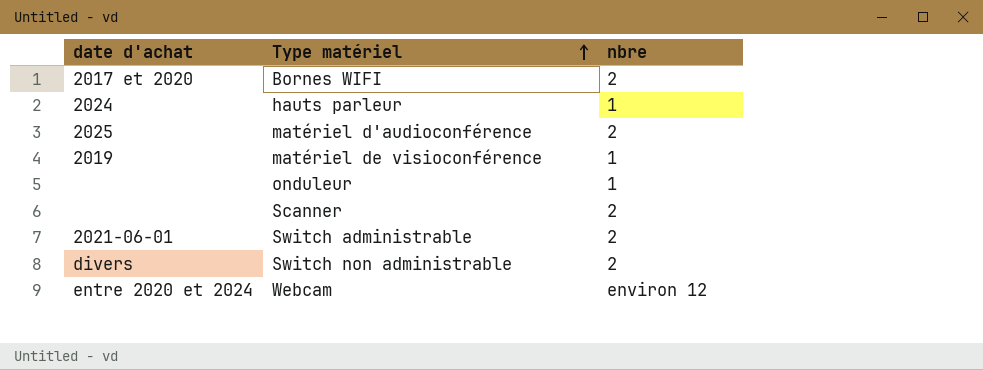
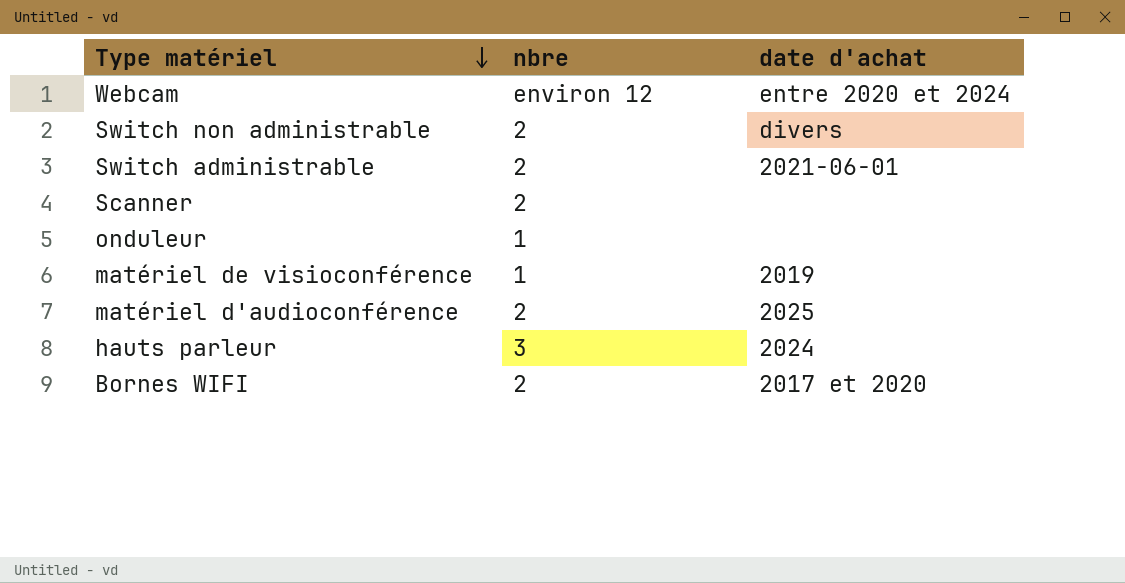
row order: Type matériel ascending -> Type matériel descending
column date d'achat | position: 1 -> 3
hauts parleur | nbre: 1 -> 3

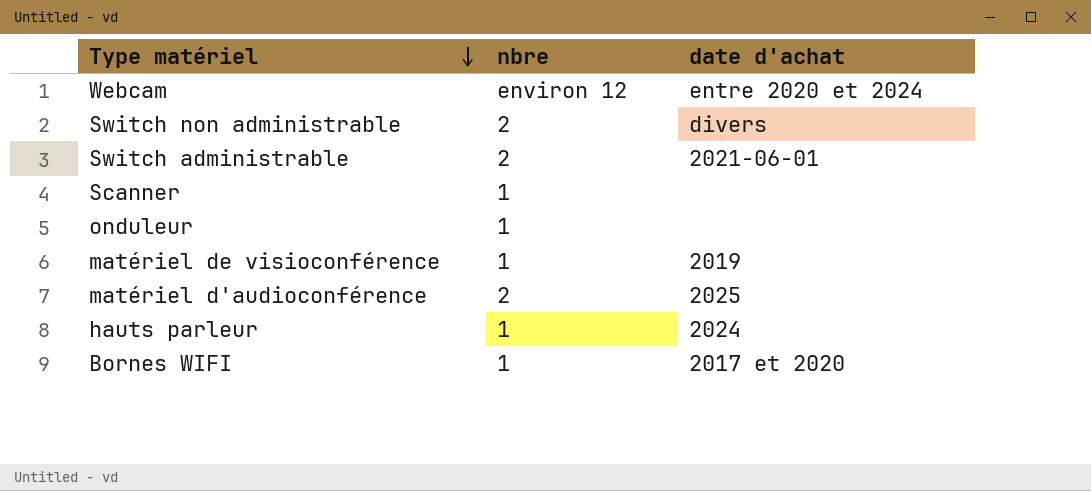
Scanner | nbre: 2 -> 1
hauts parleur | nbre: 3 -> 1
Bornes WIFI | nbre: 2 -> 1

